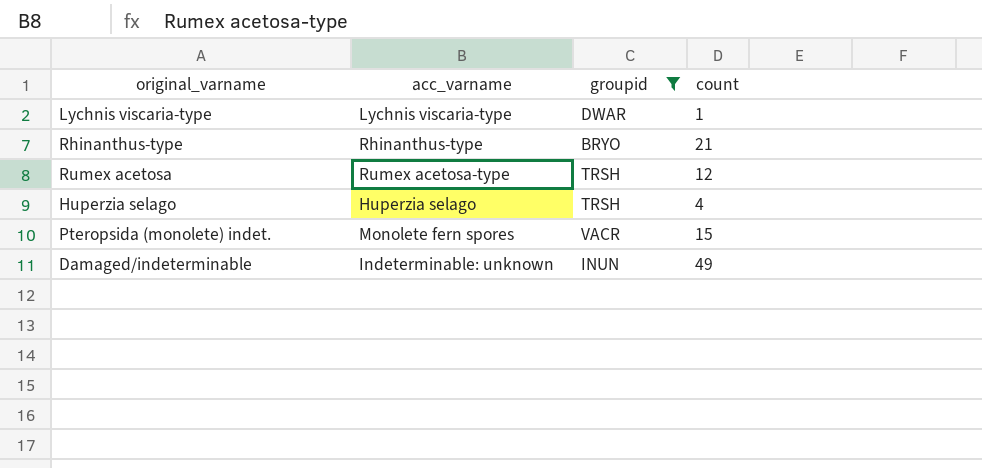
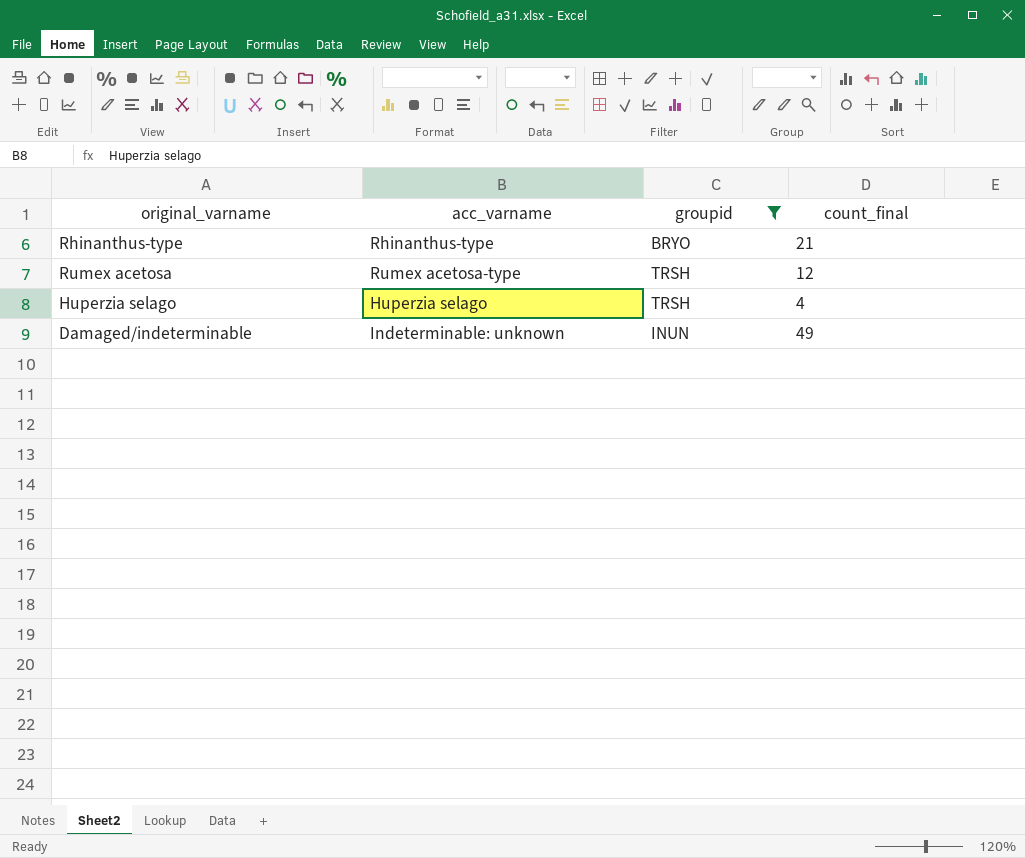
column name: count -> count_final
row Lychnis viscaria-type: Lychnis viscaria-type | DWAR | 1 -> none
row Pteropsida (monolete) indet.: Monolete fern spores | VACR | 15 -> none

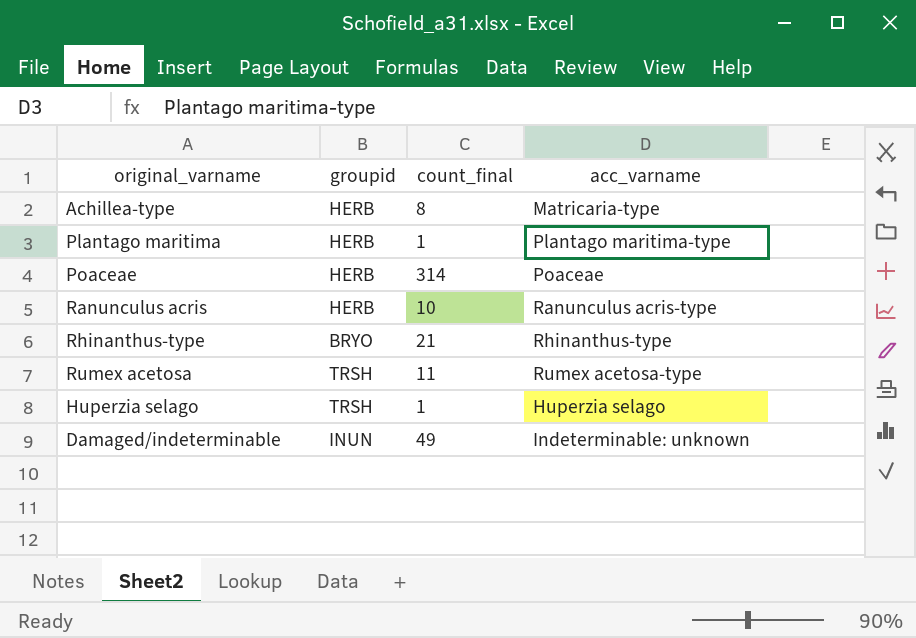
filter: groupid != HERB -> none
column acc_varname | position: 2 -> 4
Rumex acetosa | count_final: 12 -> 11
Huperzia selago | count_final: 4 -> 1

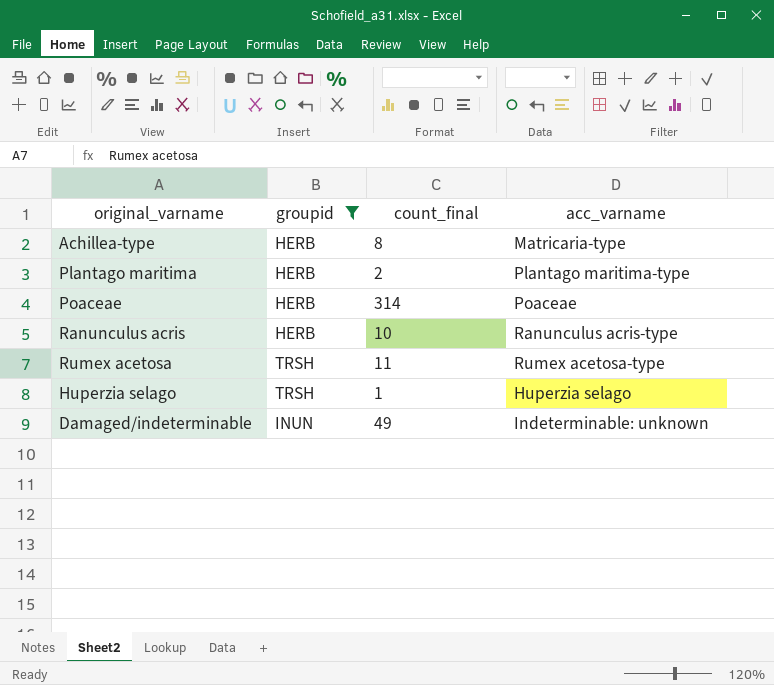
filter: none -> groupid != BRYO
Plantago maritima | count_final: 1 -> 2

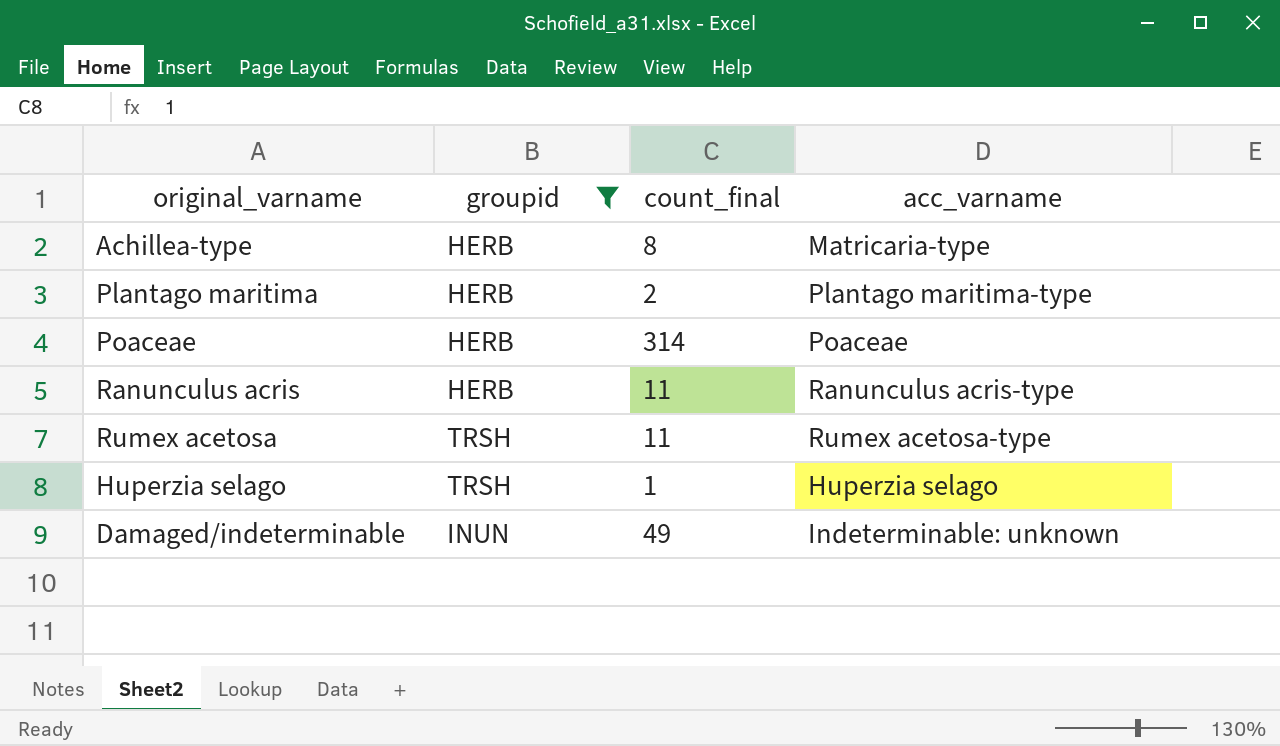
Ranunculus acris | count_final: 10 -> 11

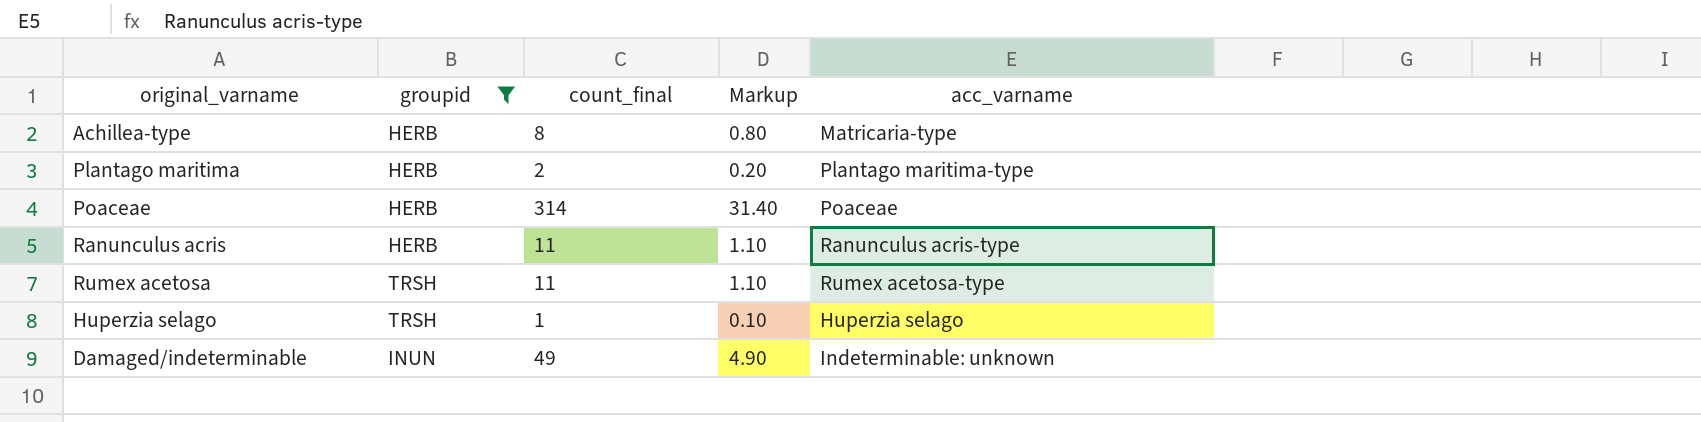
column Markup | formula: none -> [count_final] * 0.1

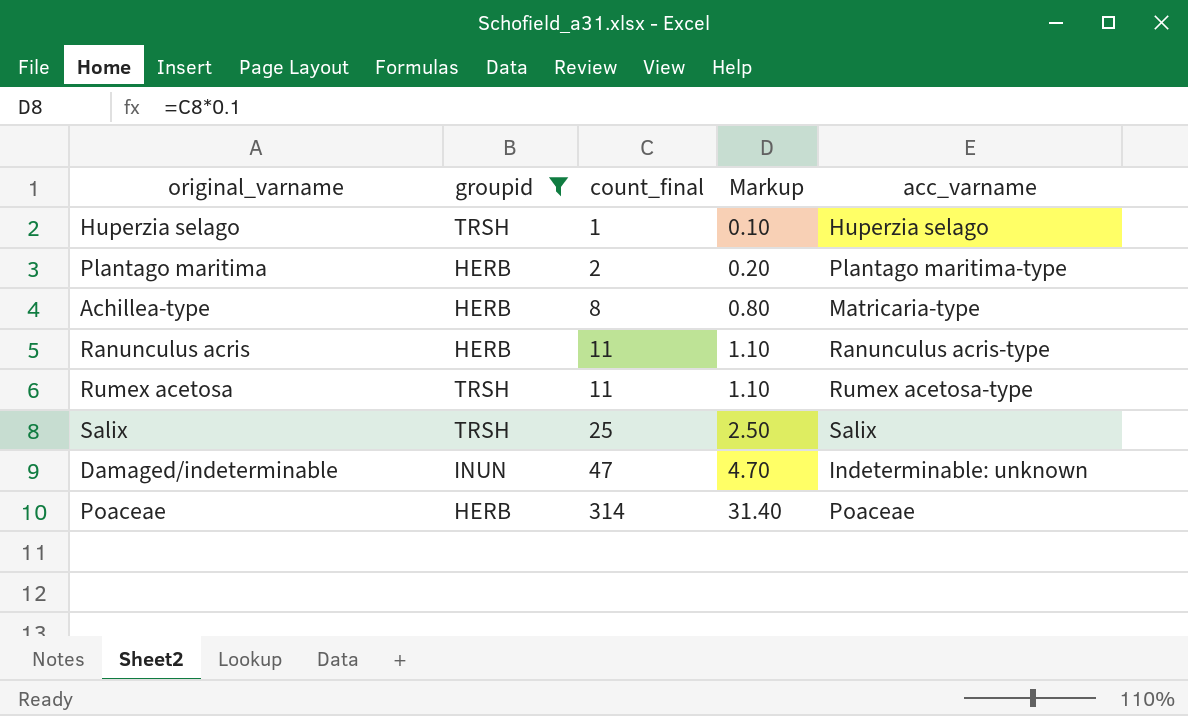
row order: none -> count_final ascending
row Salix: none -> TRSH | 25 | 2.50 | Salix
Damaged/indeterminable | count_final: 49 -> 47
Damaged/indeterminable | Markup: 4.90 -> 4.70

